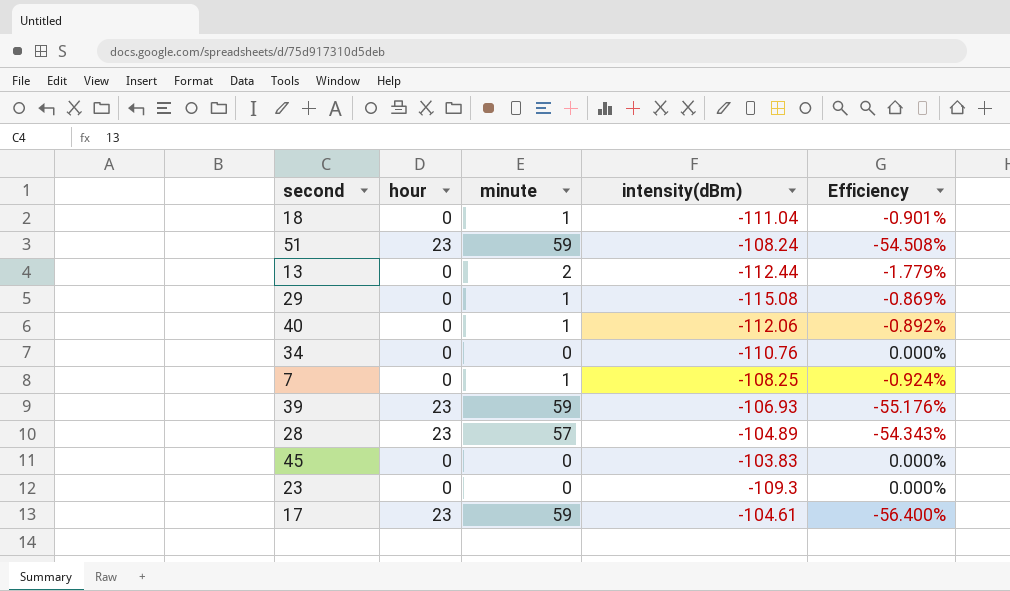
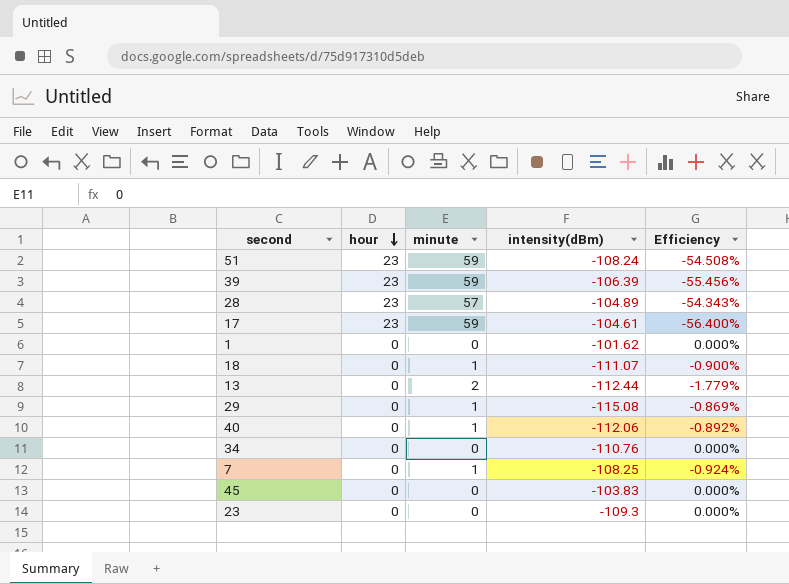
row order: none -> hour descending
39 | intensity(dBm): -106.93 -> -106.39
39 | Efficiency: -55.176% -> -55.456%
row 1: none -> 0 | 0 | -101.62 | 0.000%
18 | intensity(dBm): -111.04 -> -111.07
18 | Efficiency: -0.901% -> -0.900%

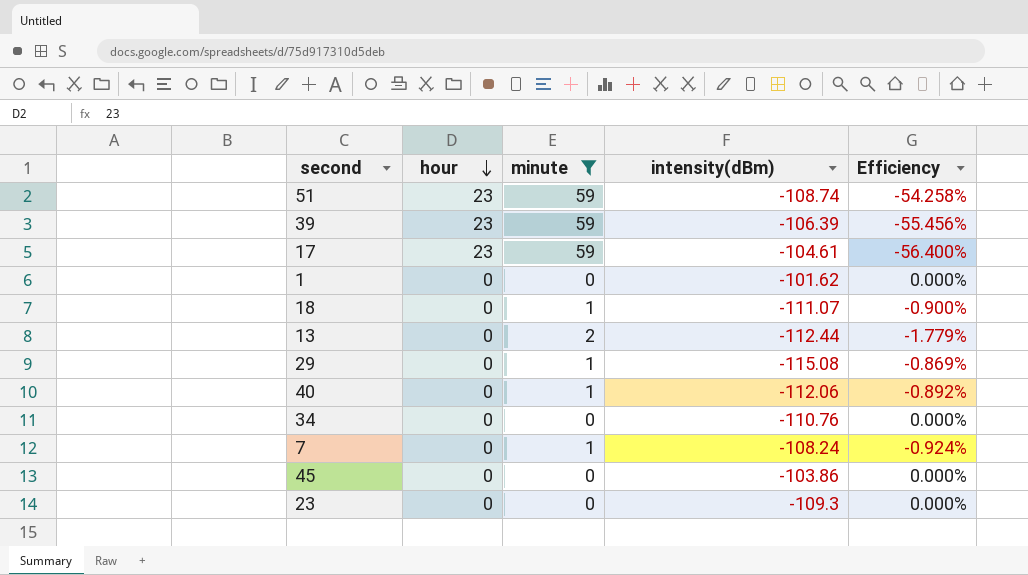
filter: none -> minute != 57
51 | intensity(dBm): -108.24 -> -108.74
51 | Efficiency: -54.508% -> -54.258%
7 | intensity(dBm): -108.25 -> -108.24
45 | intensity(dBm): -103.83 -> -103.86

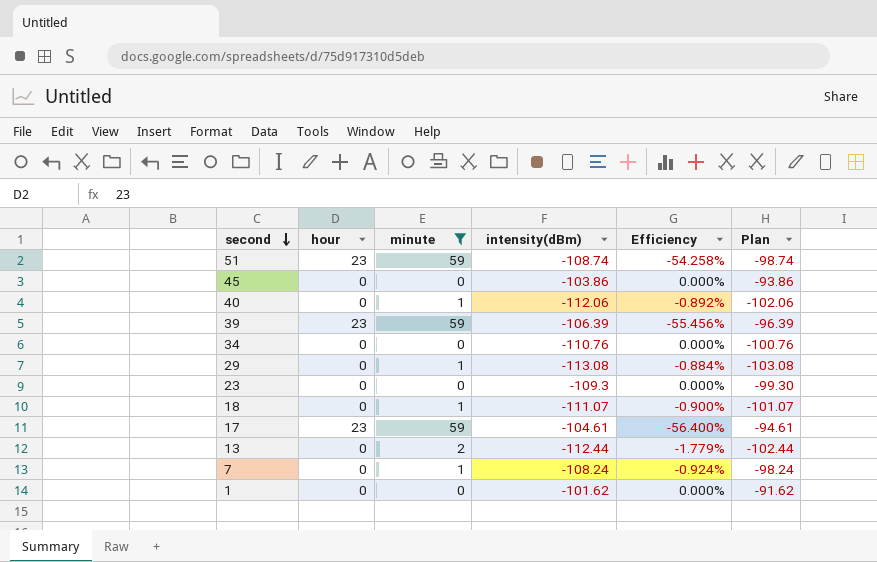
row order: hour descending -> second descending
column Plan | formula: none -> [intensity(dBm)] + 10
29 | intensity(dBm): -115.08 -> -113.08
29 | Efficiency: -0.869% -> -0.884%

